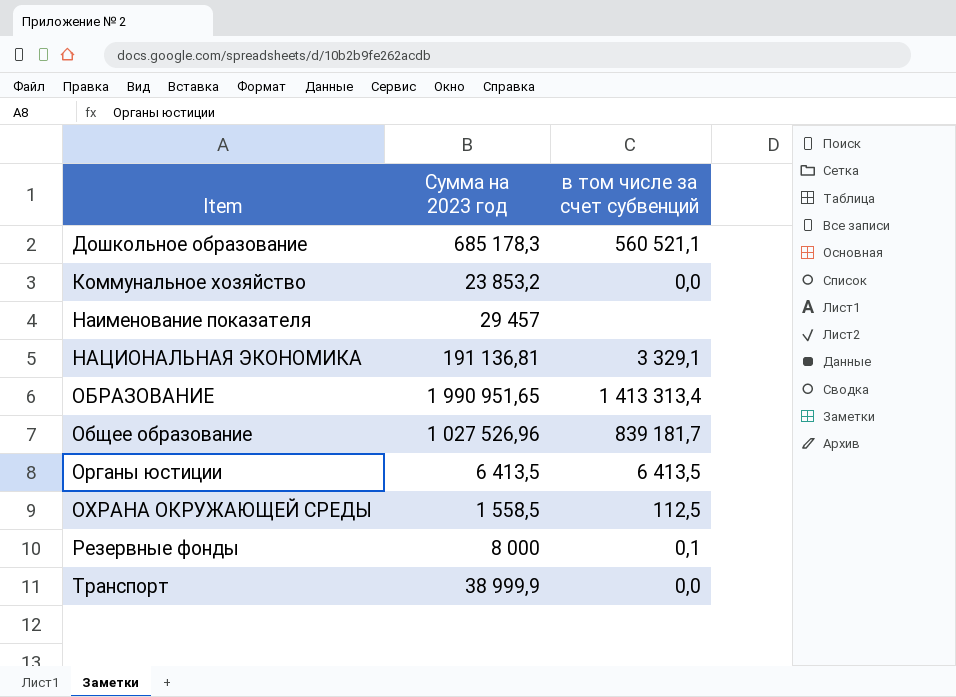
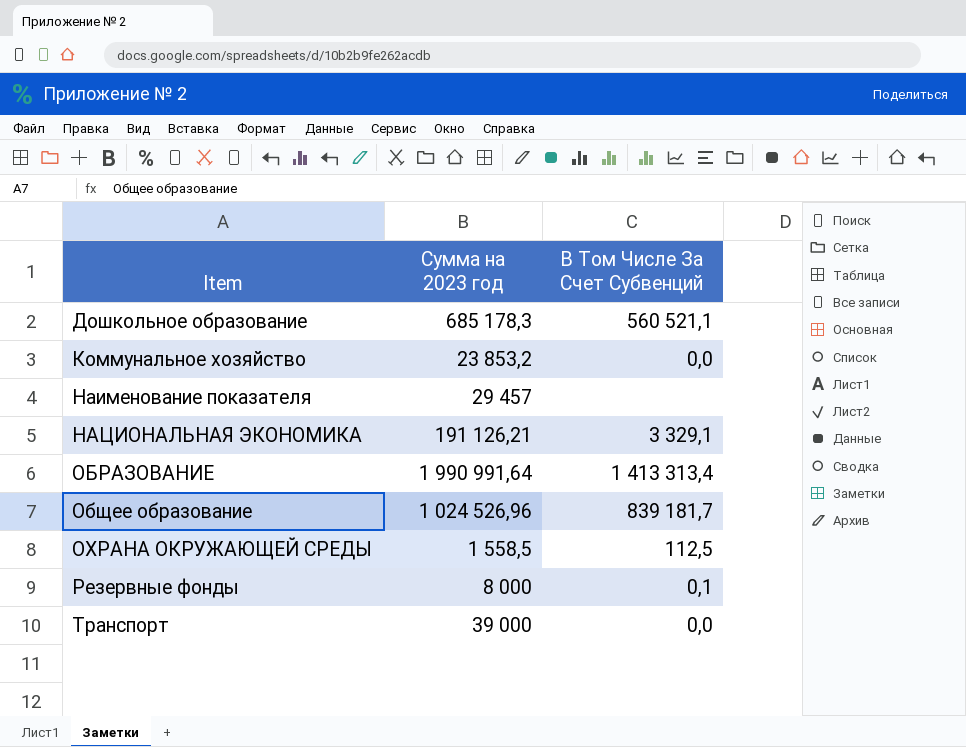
column name: в том числе за счет субвенций -> В Том Числе За Счет Субвенций
row Органы юстиции: 6 413,5 | 6 413,5 -> none
НАЦИОНАЛЬНАЯ ЭКОНОМИКА | Сумма на 2023 год: 191 136,81 -> 191 126,21
ОБРАЗОВАНИЕ | Сумма на 2023 год: 1 990 951,65 -> 1 990 991,64
Общее образование | Сумма на 2023 год: 1 027 526,96 -> 1 024 526,96
Транспорт | Сумма на 2023 год: 38 999,9 -> 39 000

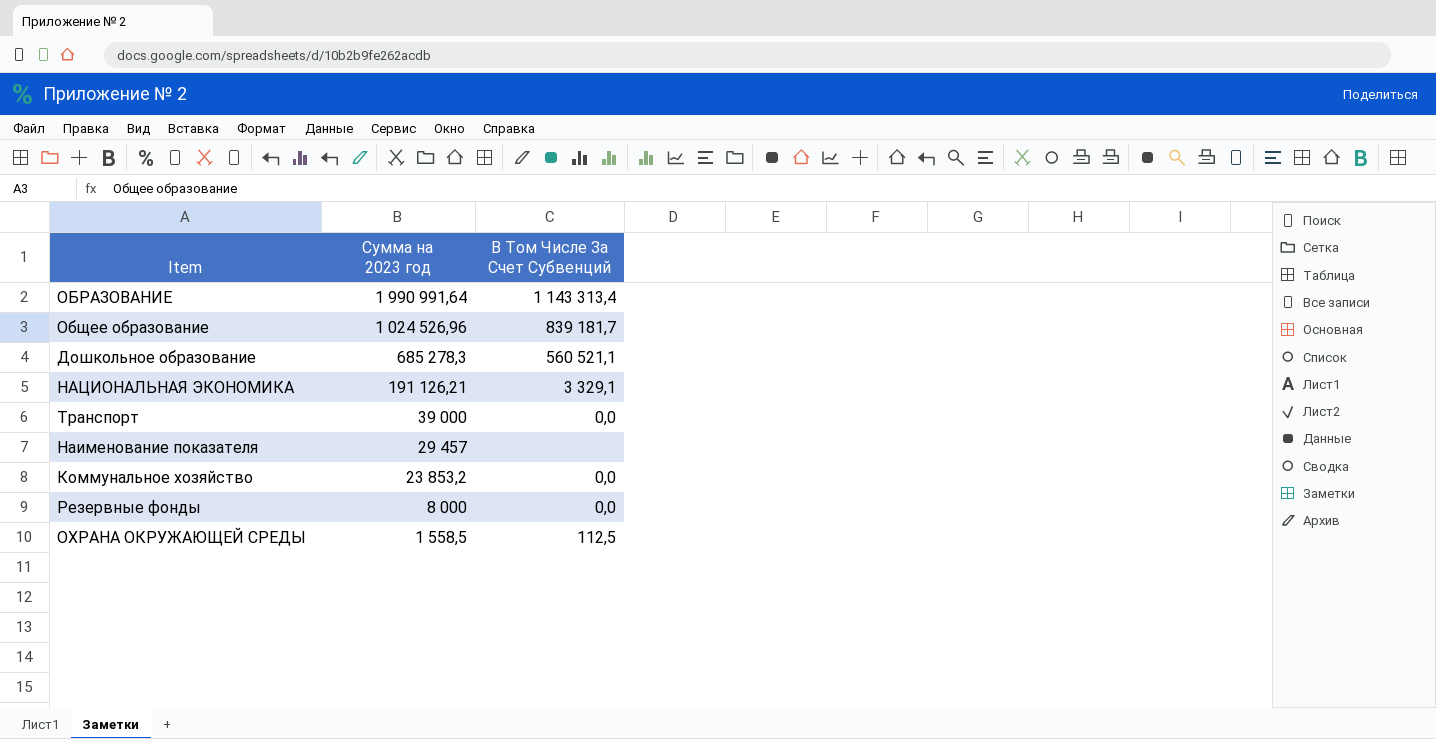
row order: Item ascending -> Сумма на 2023 год descending
ОБРАЗОВАНИЕ | В Том Числе За Счет Субвенций: 1 413 313,4 -> 1 143 313,4
Дошкольное образование | Сумма на 2023 год: 685 178,3 -> 685 278,3
Резервные фонды | В Том Числе За Счет Субвенций: 0,1 -> 0,0

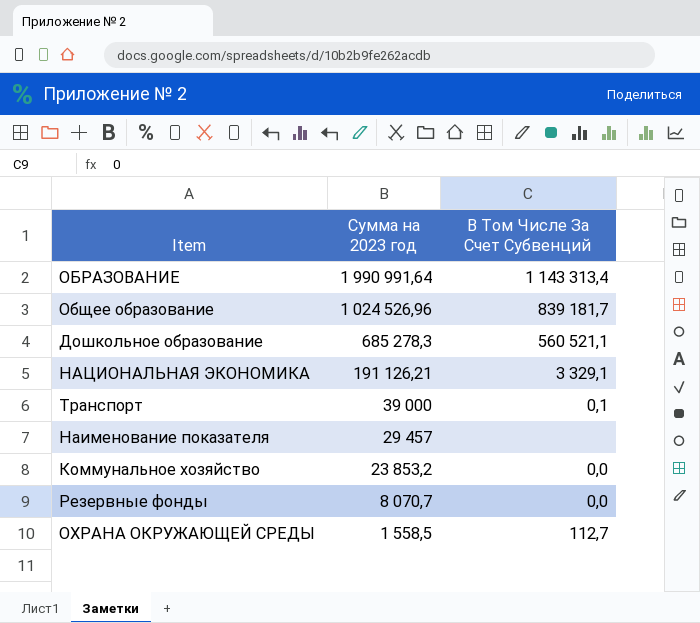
Транспорт | В Том Числе За Счет Субвенций: 0,0 -> 0,1
Резервные фонды | Сумма на 2023 год: 8 000 -> 8 070,7
ОХРАНА ОКРУЖАЮЩЕЙ СРЕДЫ | В Том Числе За Счет Субвенций: 112,5 -> 112,7

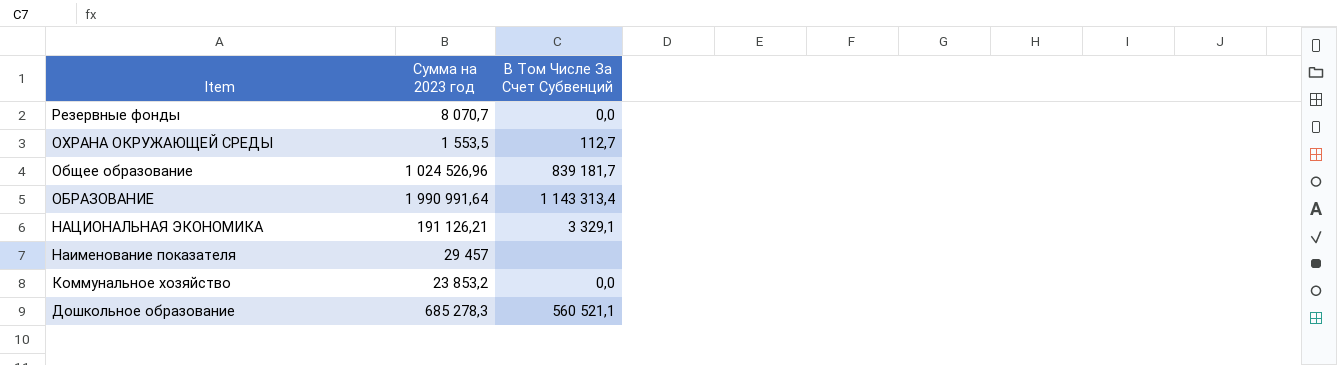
row order: Сумма на 2023 год descending -> Item descending
row Транспорт: 39 000 | 0,1 -> none
ОХРАНА ОКРУЖАЮЩЕЙ СРЕДЫ | Сумма на 2023 год: 1 558,5 -> 1 553,5

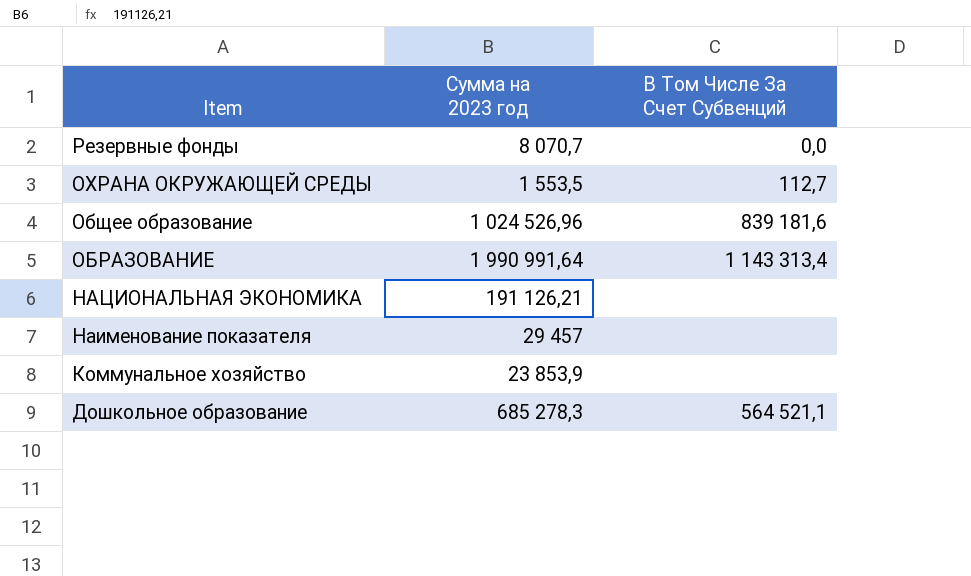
Общее образование | В Том Числе За Счет Субвенций: 839 181,7 -> 839 181,6
НАЦИОНАЛЬНАЯ ЭКОНОМИКА | В Том Числе За Счет Субвенций: 3 329,1 -> none
Коммунальное хозяйство | Сумма на 2023 год: 23 853,2 -> 23 853,9
Коммунальное хозяйство | В Том Числе За Счет Субвенций: 0,0 -> none
Дошкольное образование | В Том Числе За Счет Субвенций: 560 521,1 -> 564 521,1

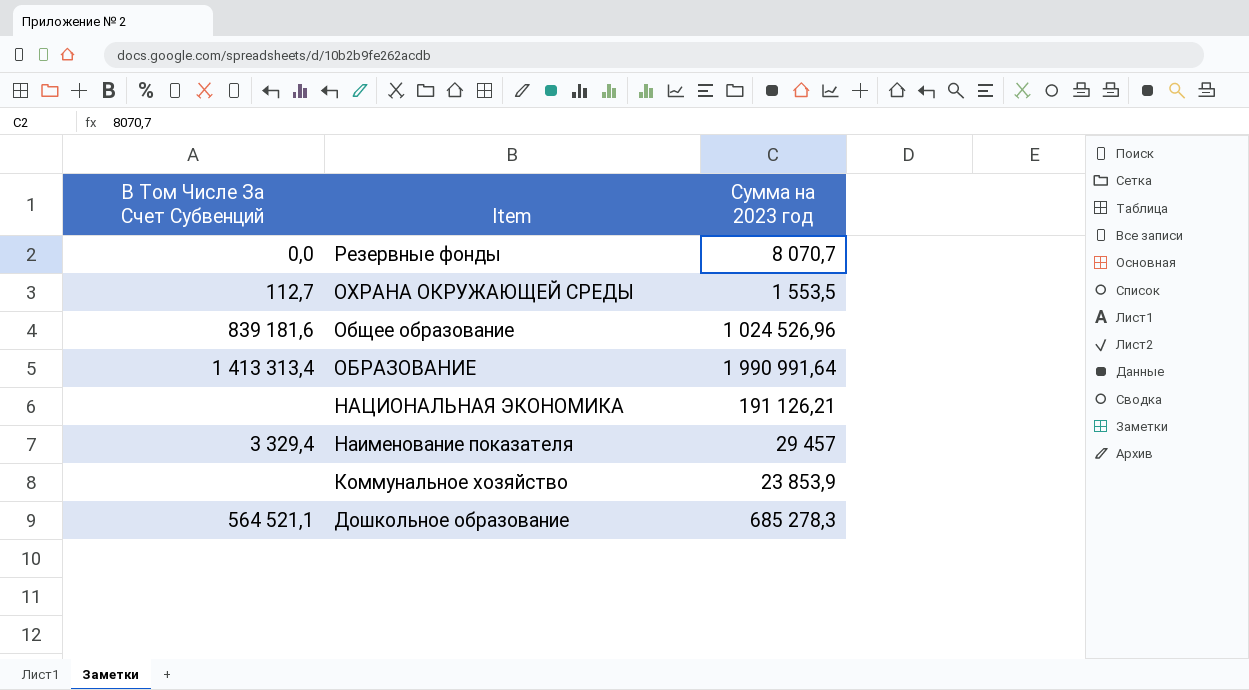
column В Том Числе За Счет Субвенций | position: 3 -> 1
ОБРАЗОВАНИЕ | В Том Числе За Счет Субвенций: 1 143 313,4 -> 1 413 313,4
Наименование показателя | В Том Числе За Счет Субвенций: none -> 3 329,4

